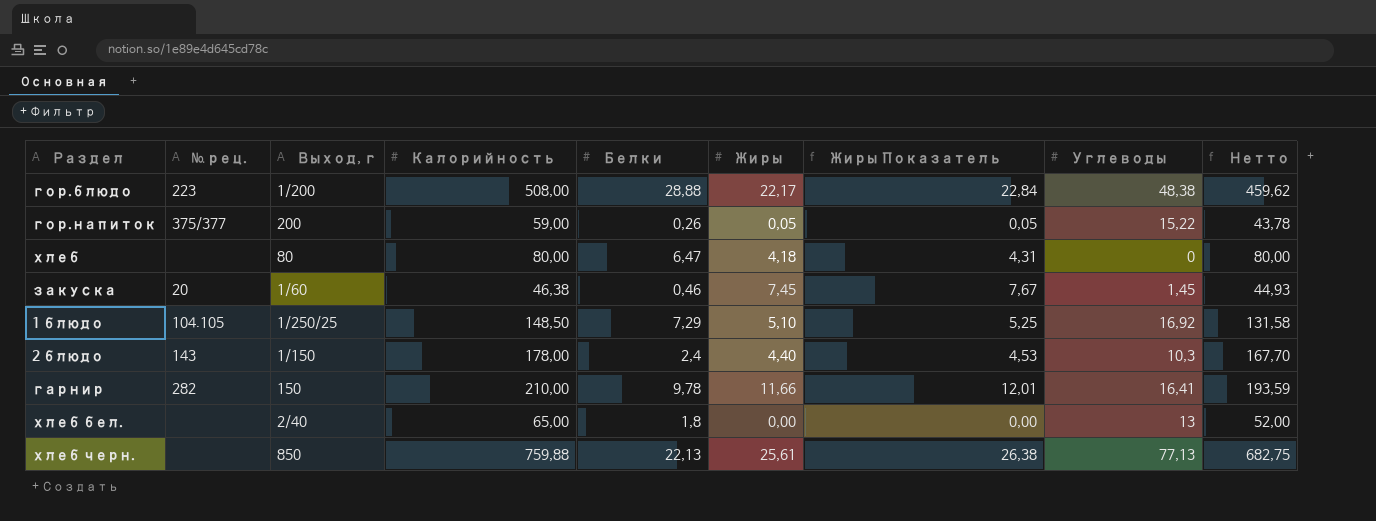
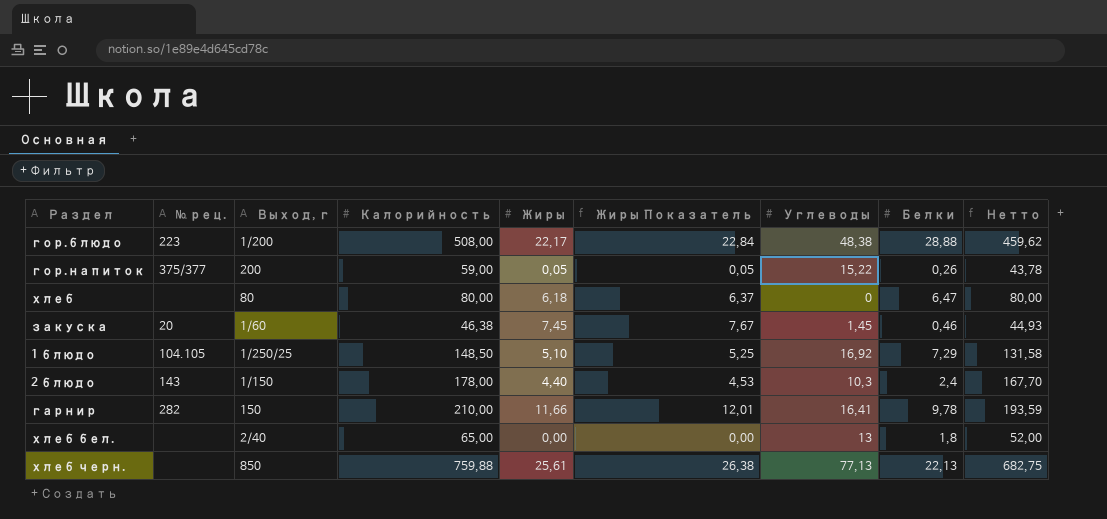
column Белки | position: 5 -> 8
хлеб | Жиры: 4,18 -> 6,18
хлеб | Жиры Показатель: 4,31 -> 6,37

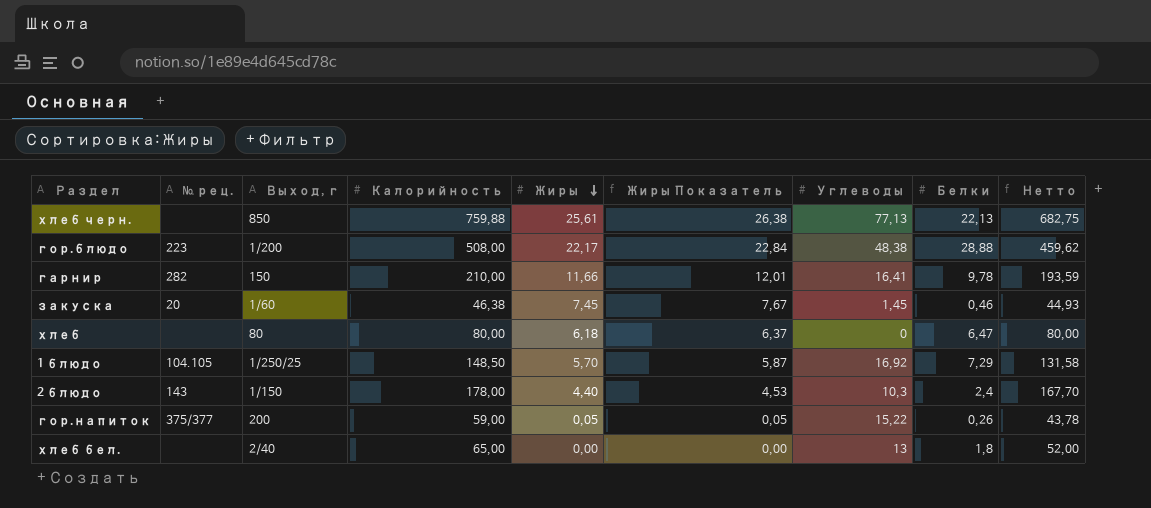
row order: none -> Жиры descending
1 блюдо | Жиры: 5,10 -> 5,70
1 блюдо | Жиры Показатель: 5,25 -> 5,87

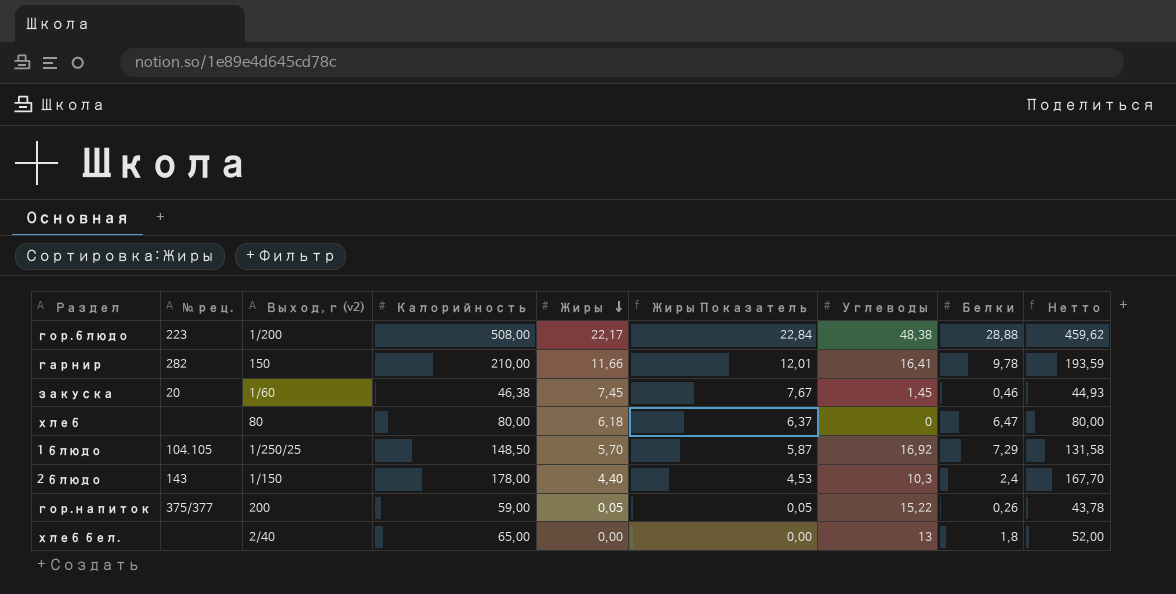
column name: Выход, г -> Выход, г (v2)
row хлеб черн.: none | 850 | 759,88 | 25,61 | 26,38 | 77,13 | 22,13 | 682,75 -> none

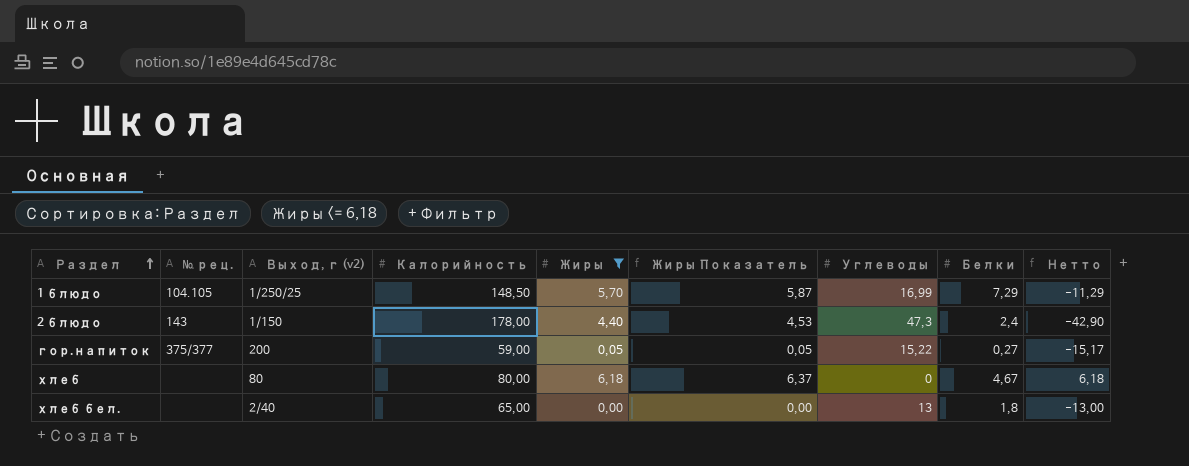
filter: none -> Жиры <= 6,18
row order: Жиры descending -> Раздел ascending
column Нетто | formula: [Калорийность] - [Углеводы] -> [Жиры] - [Углеводы]
1 блюдо | Углеводы: 16,92 -> 16,99
2 блюдо | Углеводы: 10,3 -> 47,3
гор.напиток | Белки: 0,26 -> 0,27
хлеб | Белки: 6,47 -> 4,67

